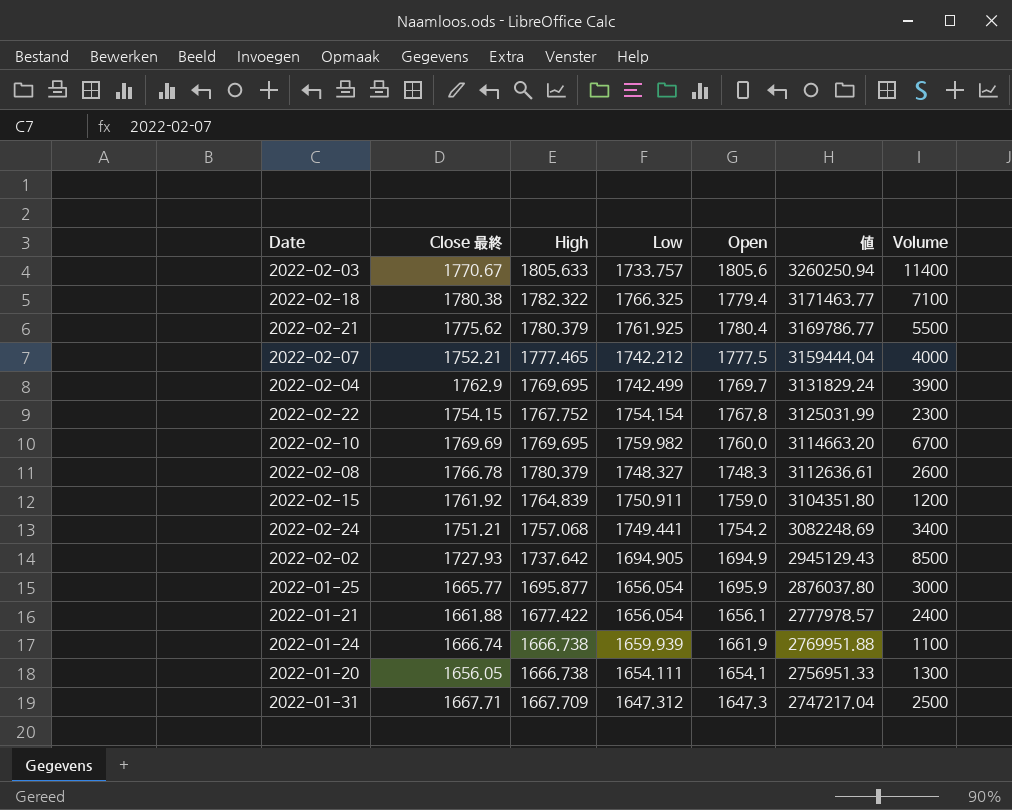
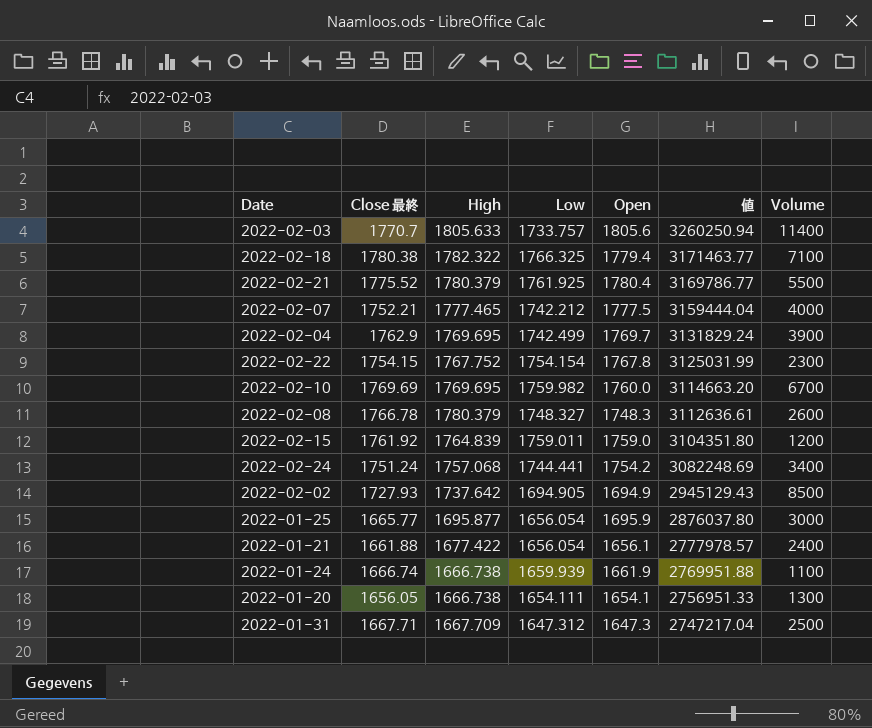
2022-02-03 | Close 最終: 1770.67 -> 1770.7
2022-02-21 | Close 最終: 1775.62 -> 1775.52
2022-02-15 | Low: 1750.911 -> 1759.011
2022-02-24 | Close 最終: 1751.21 -> 1751.24
2022-02-24 | Low: 1749.441 -> 1744.441

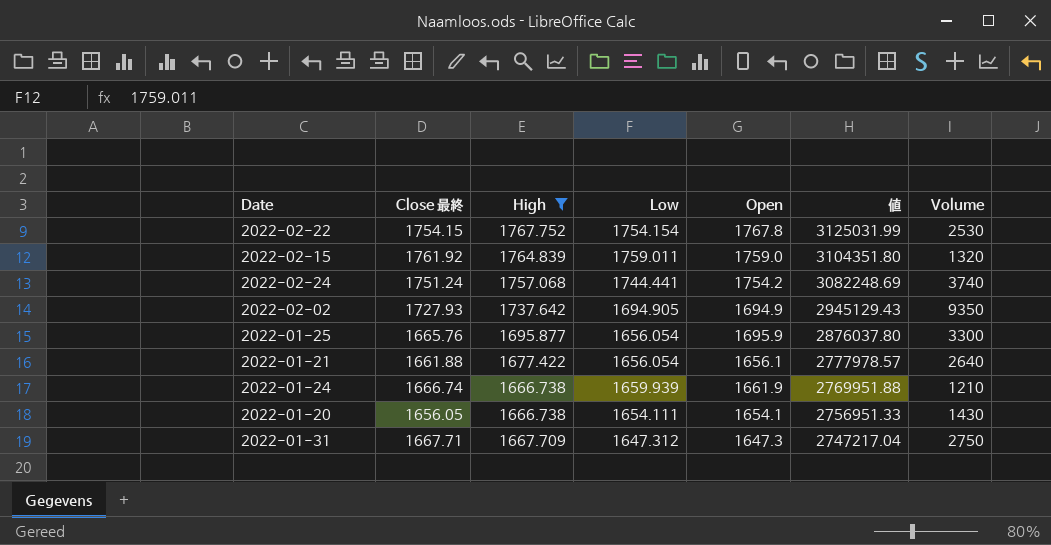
filter: none -> High <= 1767.752
2022-02-22 | Volume: 2300 -> 2530
2022-02-15 | Volume: 1200 -> 1320
2022-02-24 | Volume: 3400 -> 3740
2022-02-02 | Volume: 8500 -> 9350
2022-01-25 | Close 最終: 1665.77 -> 1665.76
2022-01-25 | Volume: 3000 -> 3300
2022-01-21 | Volume: 2400 -> 2640
2022-01-24 | Volume: 1100 -> 1210
2022-01-20 | Volume: 1300 -> 1430
2022-01-31 | Volume: 2500 -> 2750

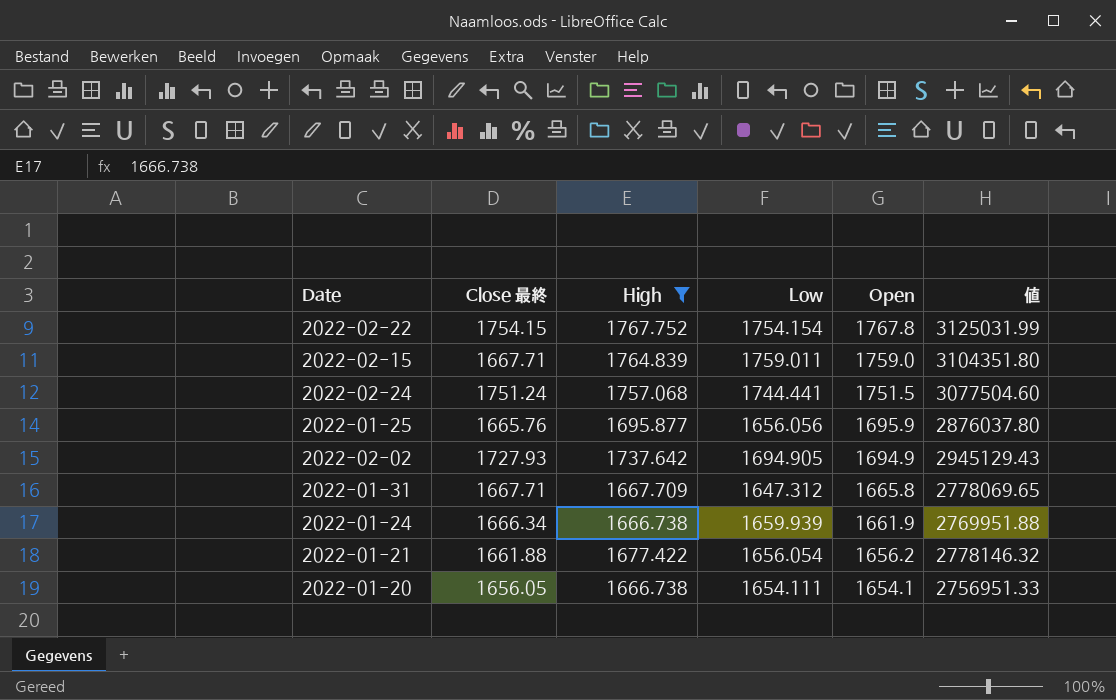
row order: 値 descending -> Open descending
column Volume | position: 7 -> none
2022-02-15 | Close 最終: 1761.92 -> 1667.71
2022-02-24 | Open: 1754.2 -> 1751.5
2022-02-24 | 値: 3082248.69 -> 3077504.60
2022-01-25 | Low: 1656.054 -> 1656.056
2022-01-31 | Open: 1647.3 -> 1665.8
2022-01-31 | 値: 2747217.04 -> 2778069.65
2022-01-24 | Close 最終: 1666.74 -> 1666.34
2022-01-21 | Open: 1656.1 -> 1656.2
2022-01-21 | 値: 2777978.57 -> 2778146.32

